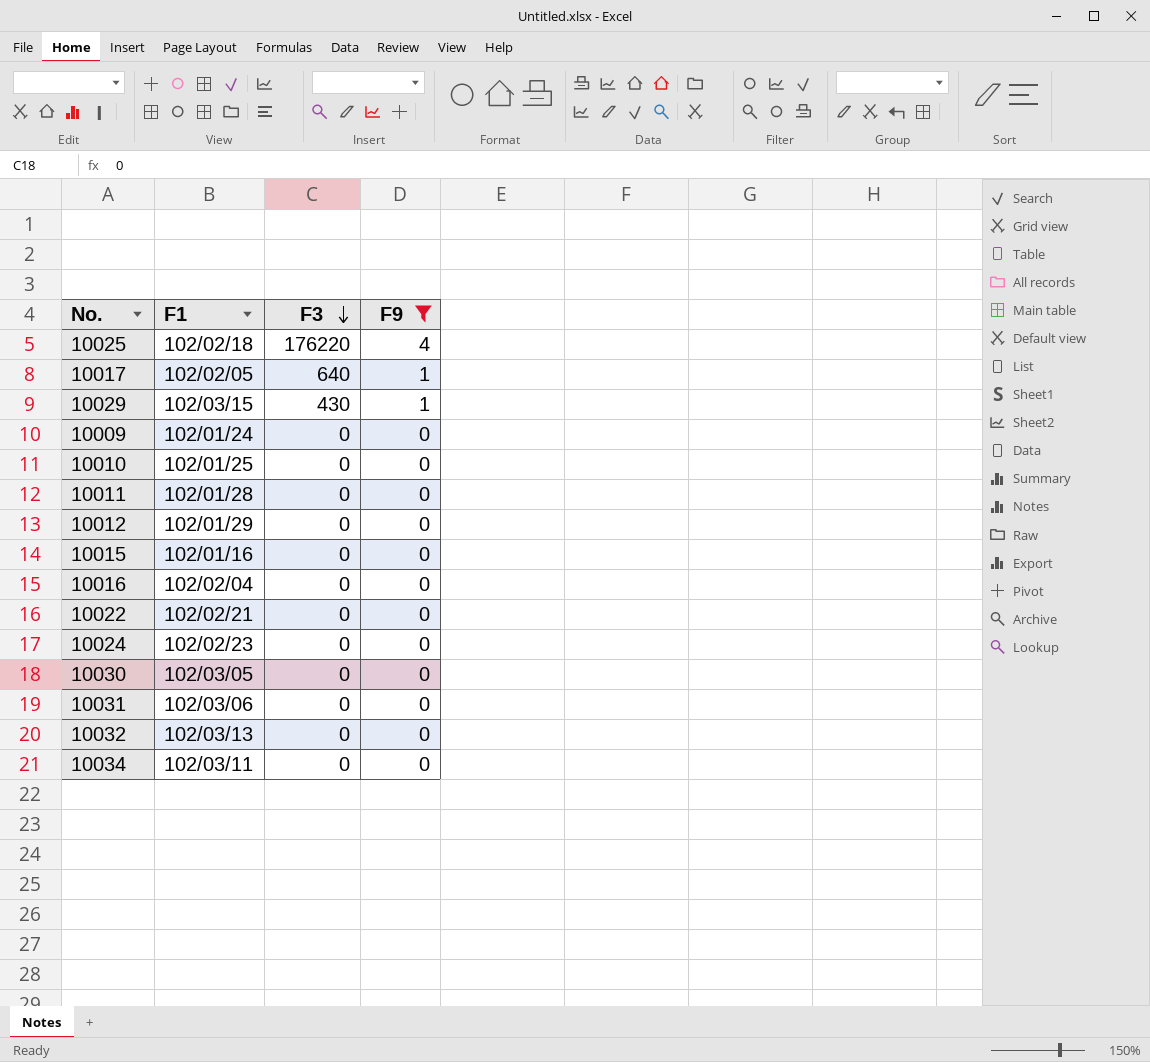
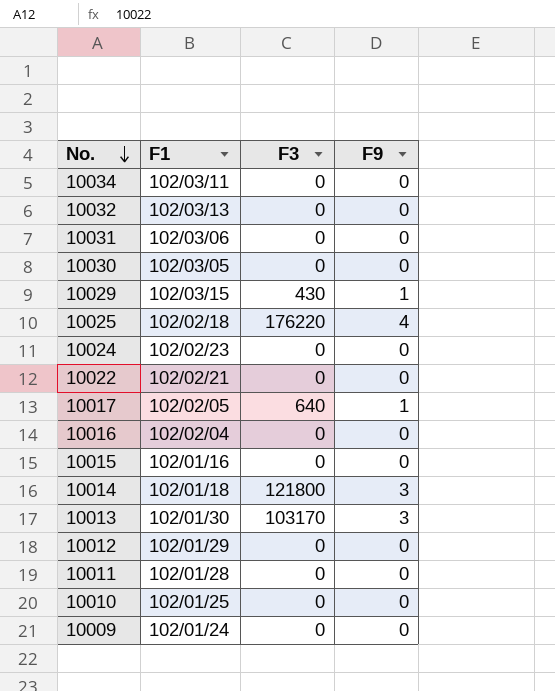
filter: F9 != 3 -> none
row order: F3 descending -> No. descending

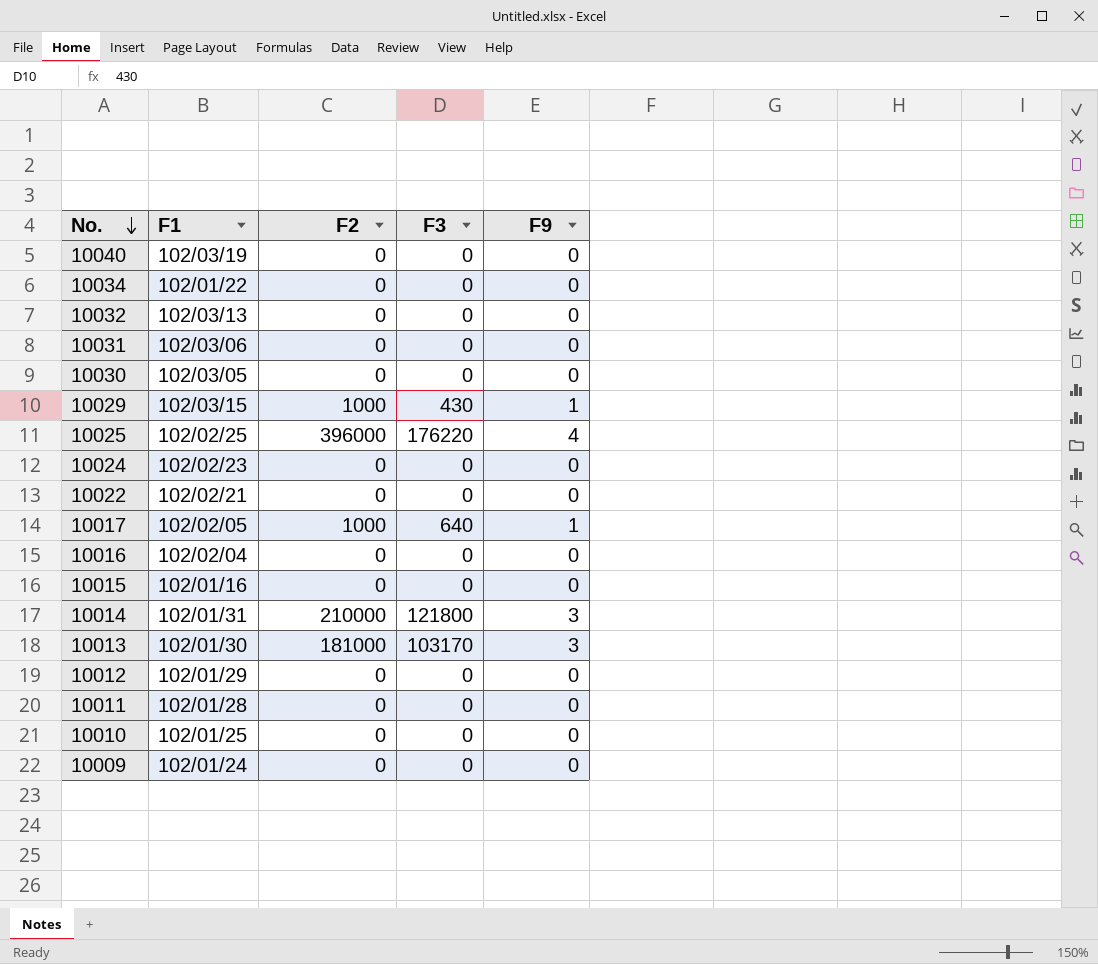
column F2 | position: none -> 3
row 10040: none -> 102/03/19 | 0 | 0 | 0
10034 | F1: 102/03/11 -> 102/01/22
10025 | F1: 102/02/18 -> 102/02/25
10014 | F1: 102/01/18 -> 102/01/31

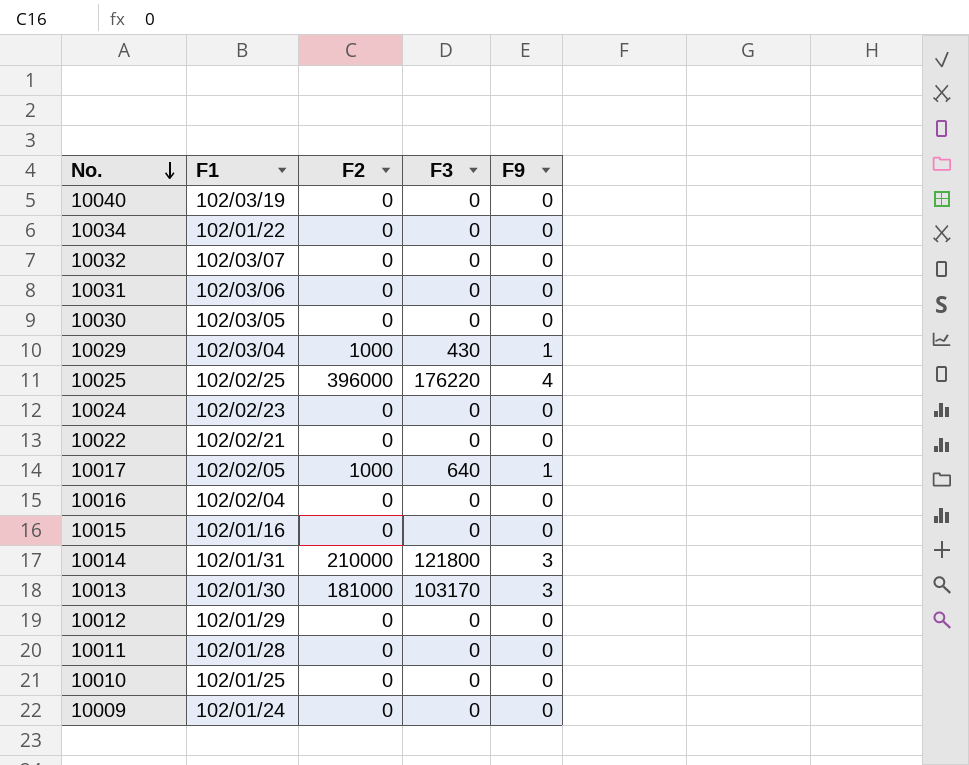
10032 | F1: 102/03/13 -> 102/03/07
10029 | F1: 102/03/15 -> 102/03/04

